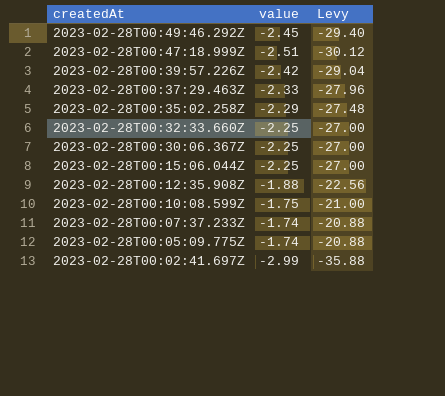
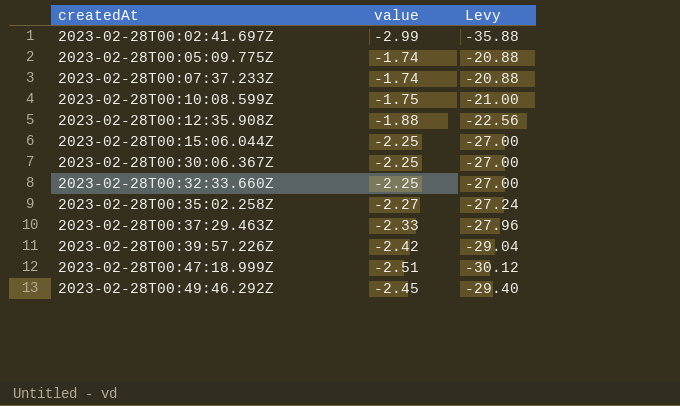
row order: createdAt descending -> createdAt ascending
2023-02-28T00:35:02.258Z | value: -2.29 -> -2.27
2023-02-28T00:35:02.258Z | Levy: -27.48 -> -27.24

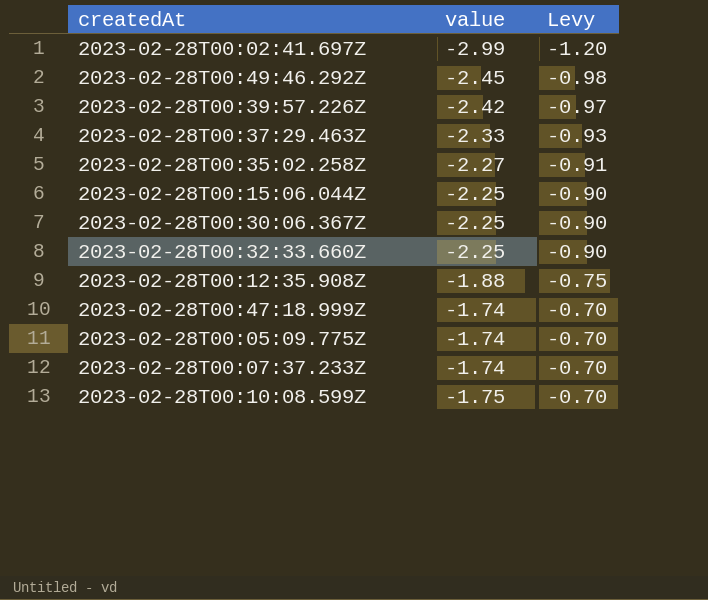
row order: createdAt ascending -> Levy ascending
column Levy | formula: [value] * 12 -> [value] * 0.4
2023-02-28T00:47:18.999Z | value: -2.51 -> -1.74

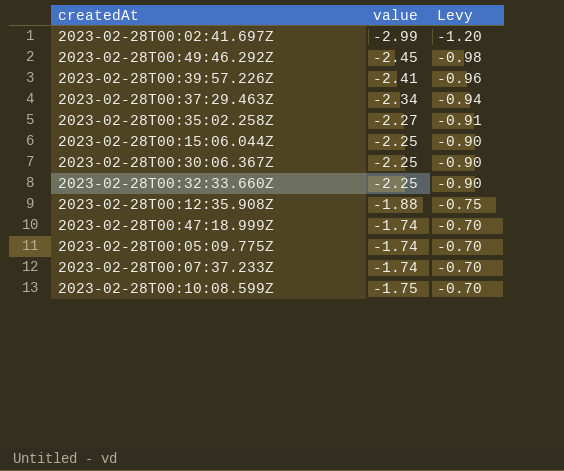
2023-02-28T00:39:57.226Z | value: -2.42 -> -2.41
2023-02-28T00:39:57.226Z | Levy: -0.97 -> -0.96
2023-02-28T00:37:29.463Z | value: -2.33 -> -2.34
2023-02-28T00:37:29.463Z | Levy: -0.93 -> -0.94

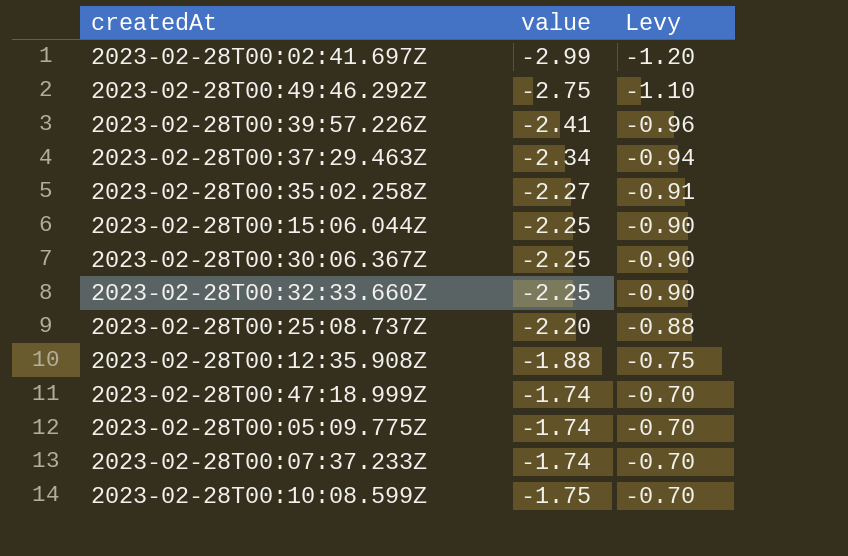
2023-02-28T00:49:46.292Z | value: -2.45 -> -2.75
2023-02-28T00:49:46.292Z | Levy: -0.98 -> -1.10
row 2023-02-28T00:25:08.737Z: none -> -2.20 | -0.88

